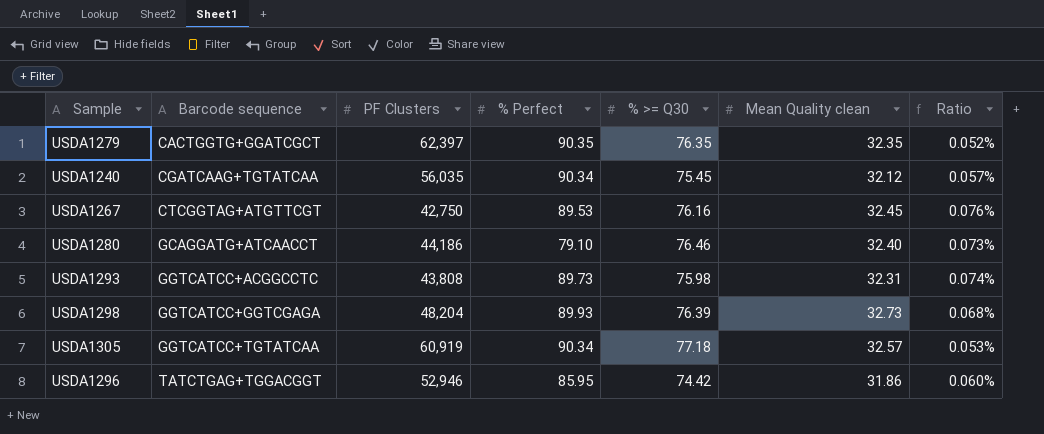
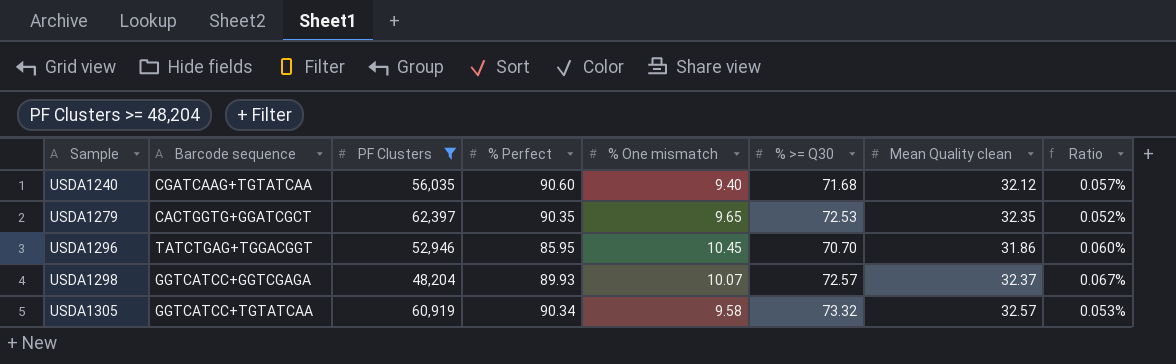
filter: none -> PF Clusters >= 48,204
row order: Barcode sequence ascending -> Sample ascending
column % One mismatch | position: none -> 5
USDA1240 | % Perfect: 90.34 -> 90.60
USDA1240 | % >= Q30: 75.45 -> 71.68
USDA1279 | % >= Q30: 76.35 -> 72.53
USDA1296 | % >= Q30: 74.42 -> 70.70
USDA1298 | % >= Q30: 76.39 -> 72.57
USDA1298 | Mean Quality clean: 32.73 -> 32.37
USDA1298 | Ratio: 0.068% -> 0.067%
USDA1305 | % >= Q30: 77.18 -> 73.32

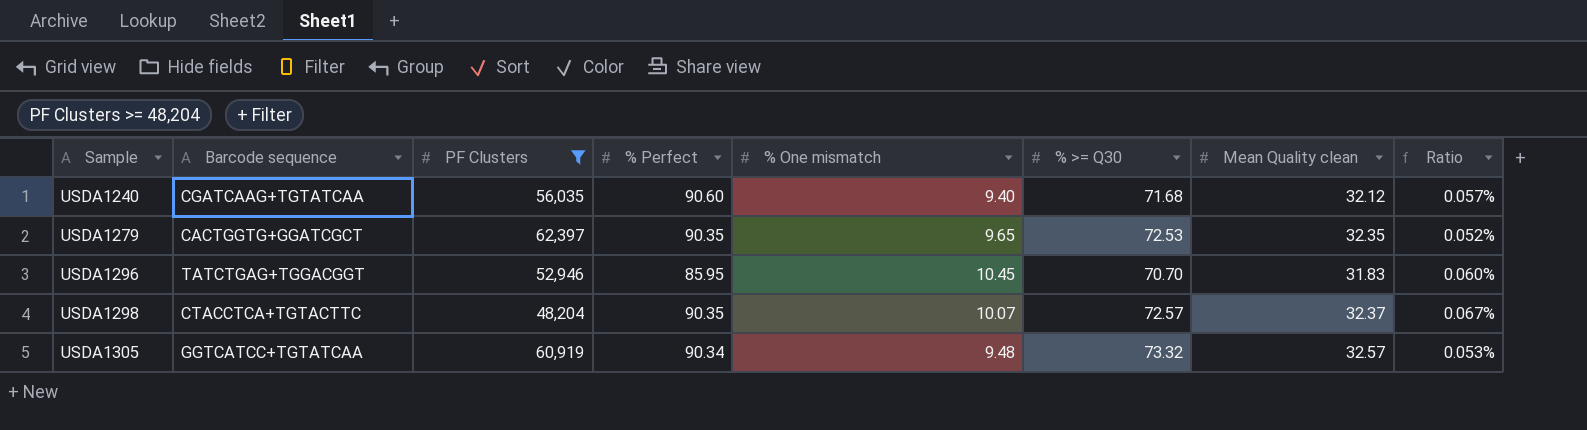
USDA1296 | Mean Quality clean: 31.86 -> 31.83
USDA1298 | Barcode sequence: GGTCATCC+GGTCGAGA -> CTACCTCA+TGTACTTC
USDA1298 | % Perfect: 89.93 -> 90.35
USDA1305 | % One mismatch: 9.58 -> 9.48

